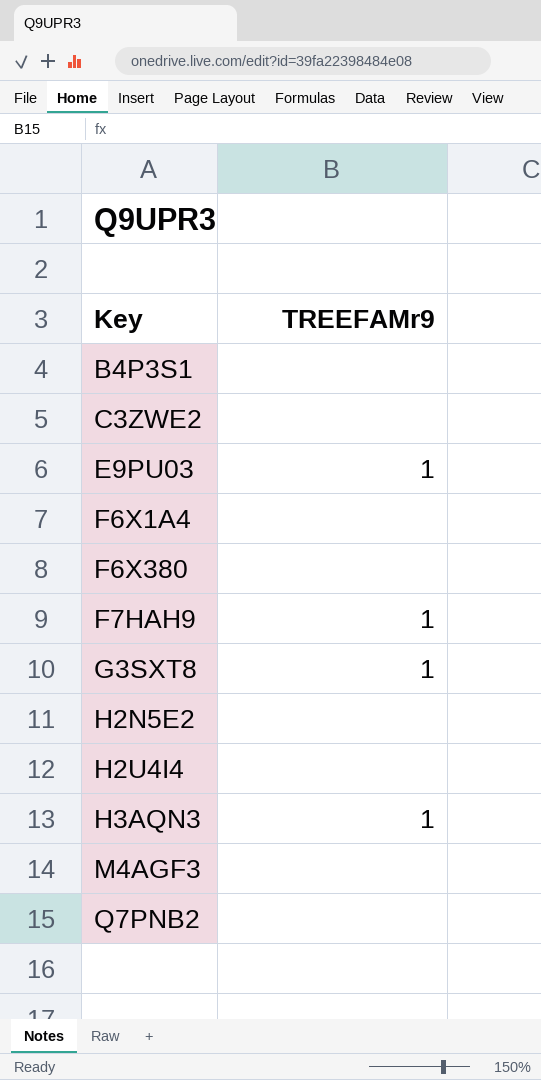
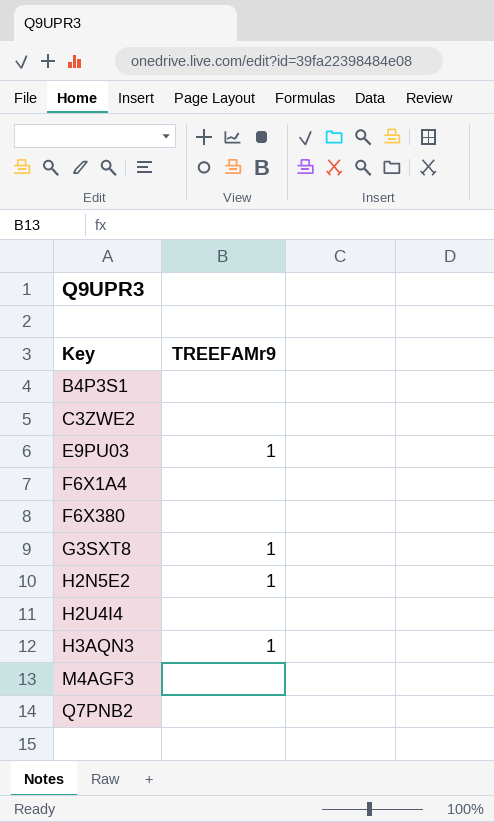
row F7HAH9: 1 -> none
H2N5E2 | TREEFAMr9: none -> 1

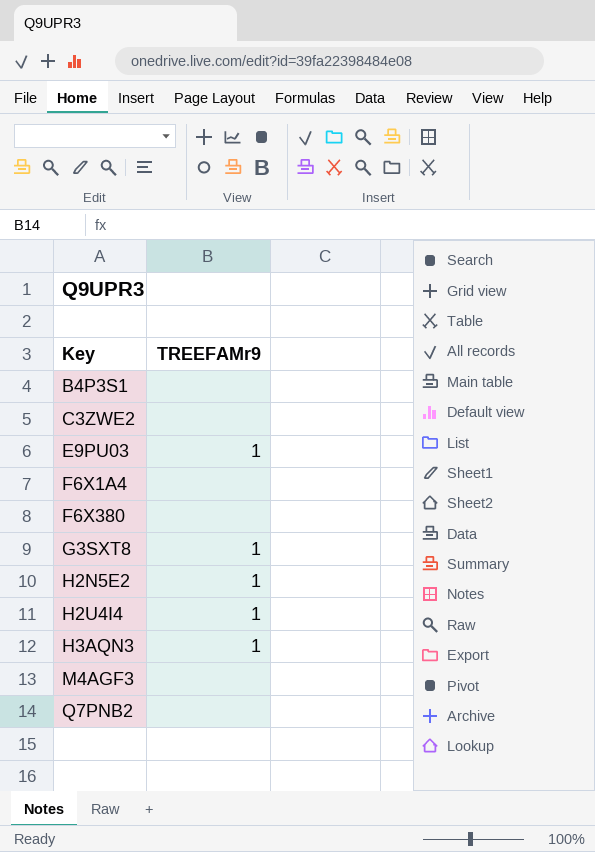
H2U4I4 | TREEFAMr9: none -> 1

